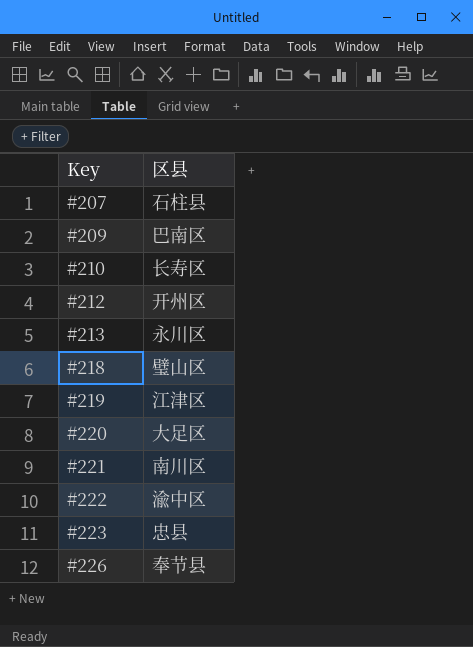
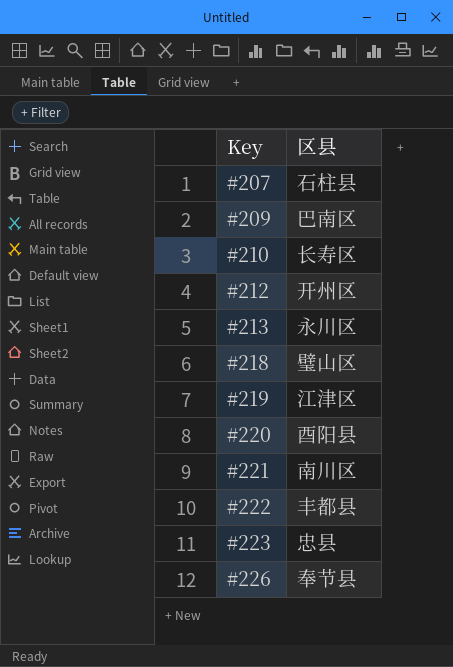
#220 | 区县: 大足区 -> 酉阳县
#222 | 区县: 渝中区 -> 丰都县

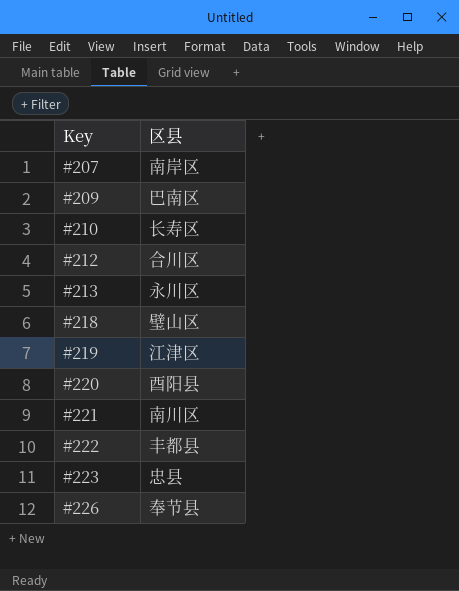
#207 | 区县: 石柱县 -> 南岸区
#212 | 区县: 开州区 -> 合川区

